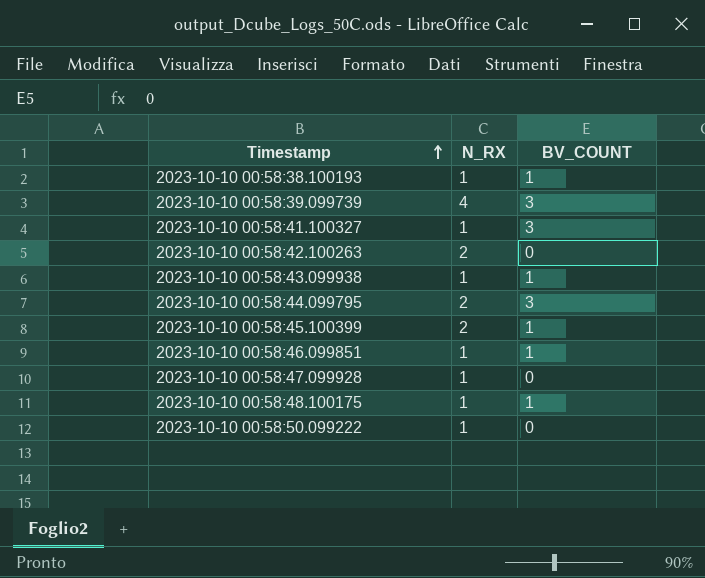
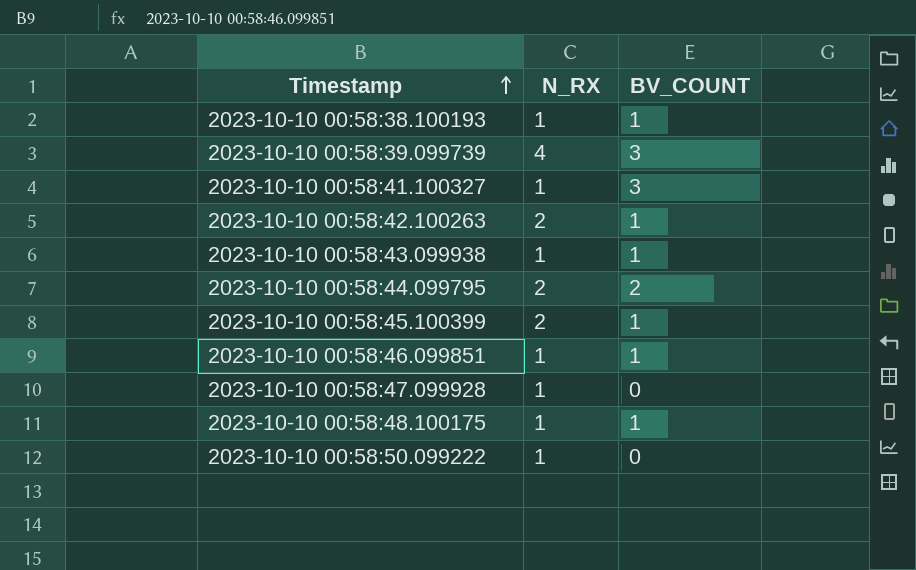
2023-10-10 00:58:42.100263 | BV_COUNT: 0 -> 1
2023-10-10 00:58:44.099795 | BV_COUNT: 3 -> 2

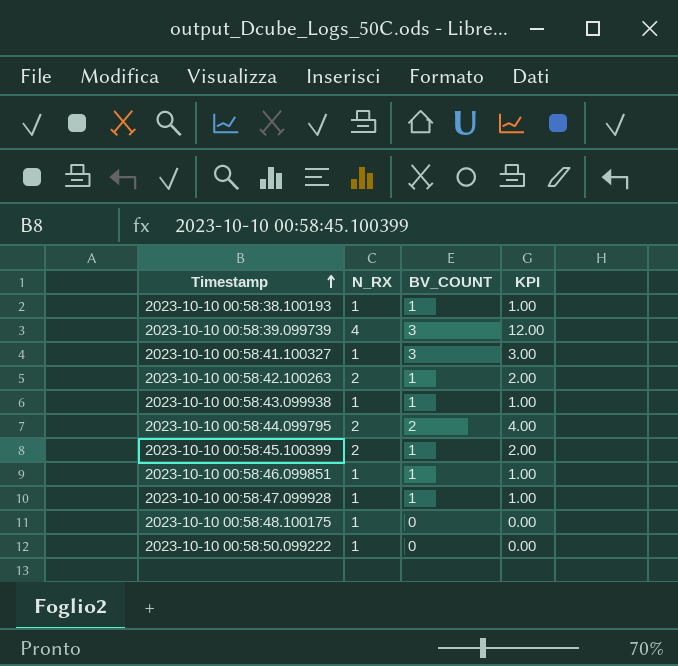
column KPI | formula: none -> [N_RX] * [BV_COUNT]
2023-10-10 00:58:47.099928 | BV_COUNT: 0 -> 1
2023-10-10 00:58:48.100175 | BV_COUNT: 1 -> 0

